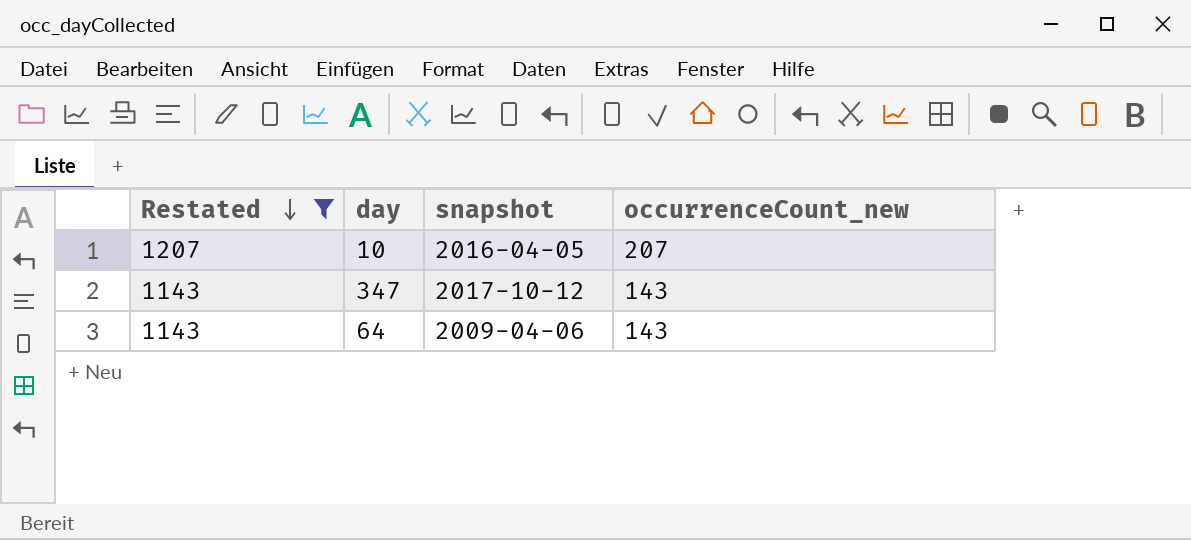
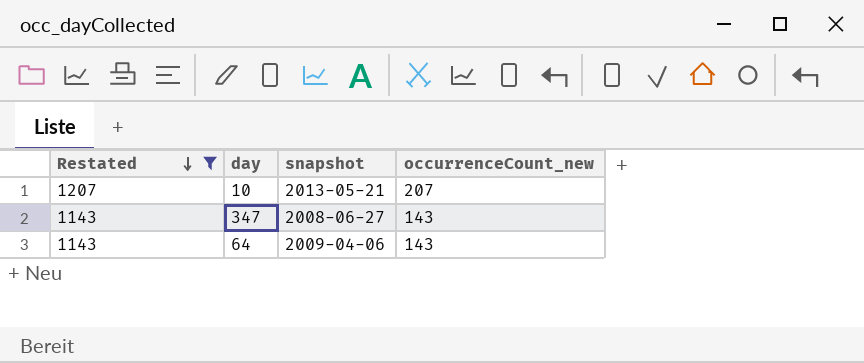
10 | snapshot: 2016-04-05 -> 2013-05-21
347 | snapshot: 2017-10-12 -> 2008-06-27

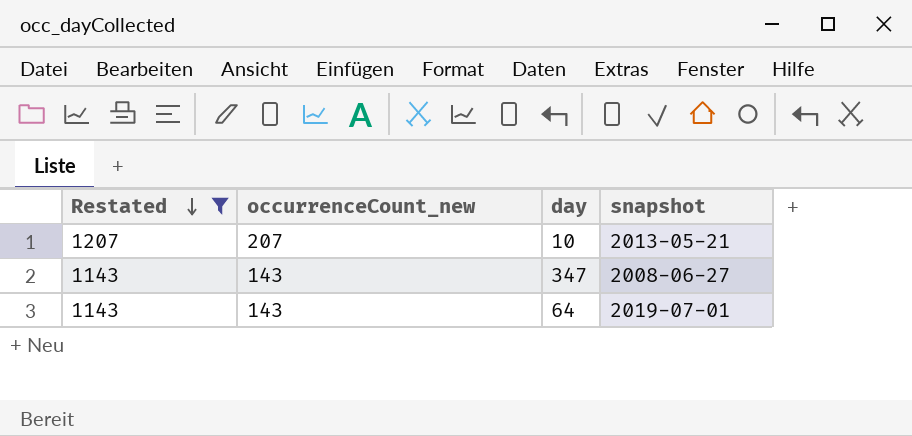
column occurrenceCount_new | position: 4 -> 2
64 | snapshot: 2009-04-06 -> 2019-07-01

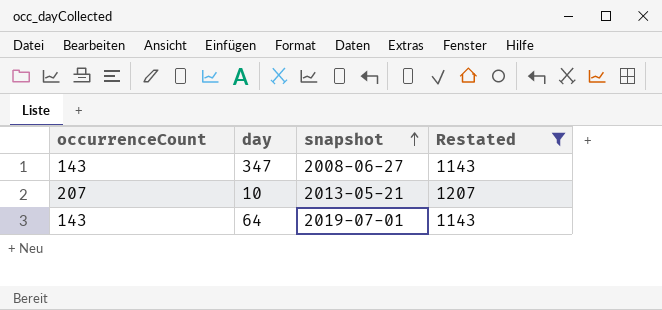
row order: Restated descending -> snapshot ascending
column name: occurrenceCount_new -> occurrenceCount
column Restated | position: 1 -> 4

